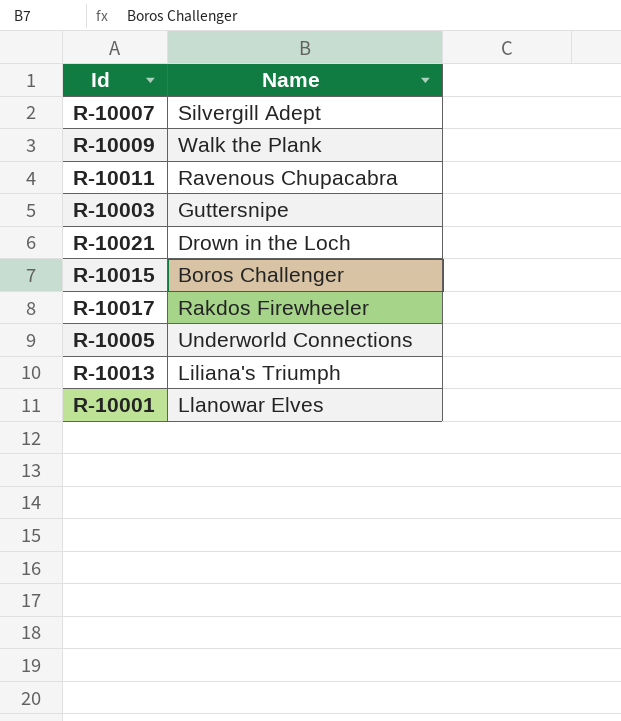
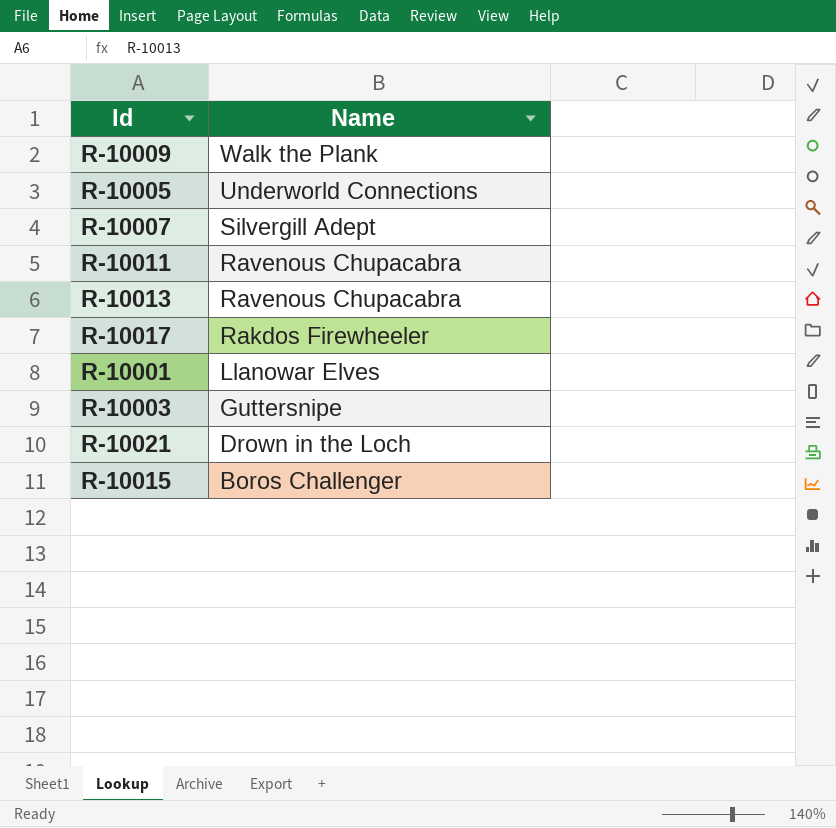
row order: none -> Name descending
R-10013 | Name: Liliana's Triumph -> Ravenous Chupacabra

